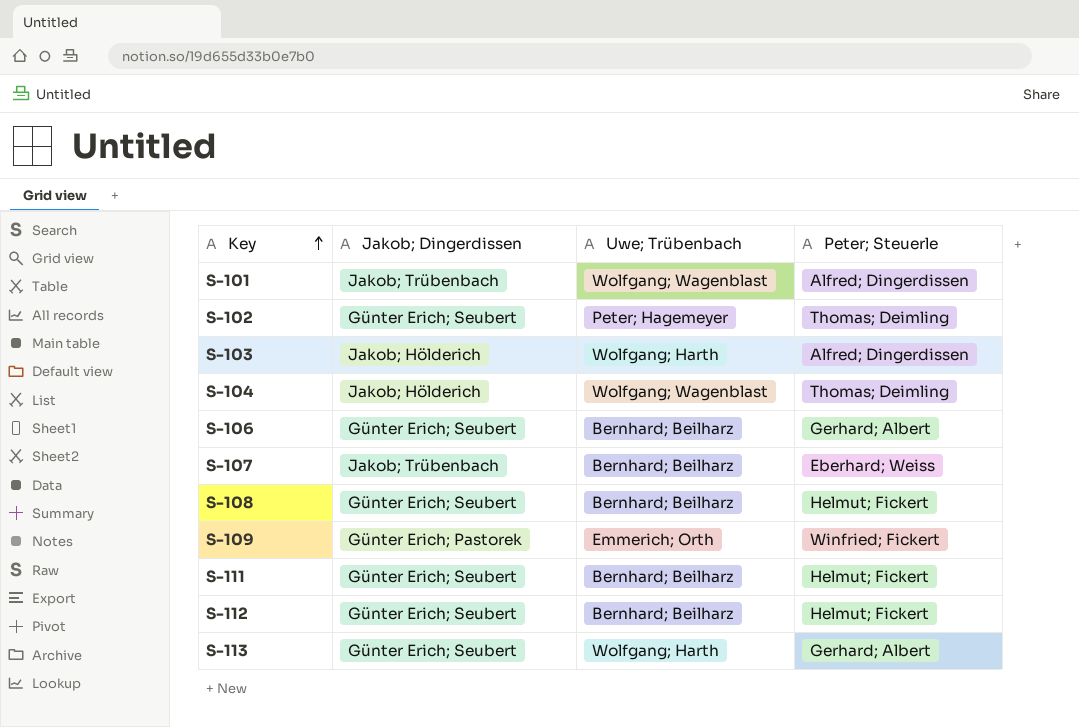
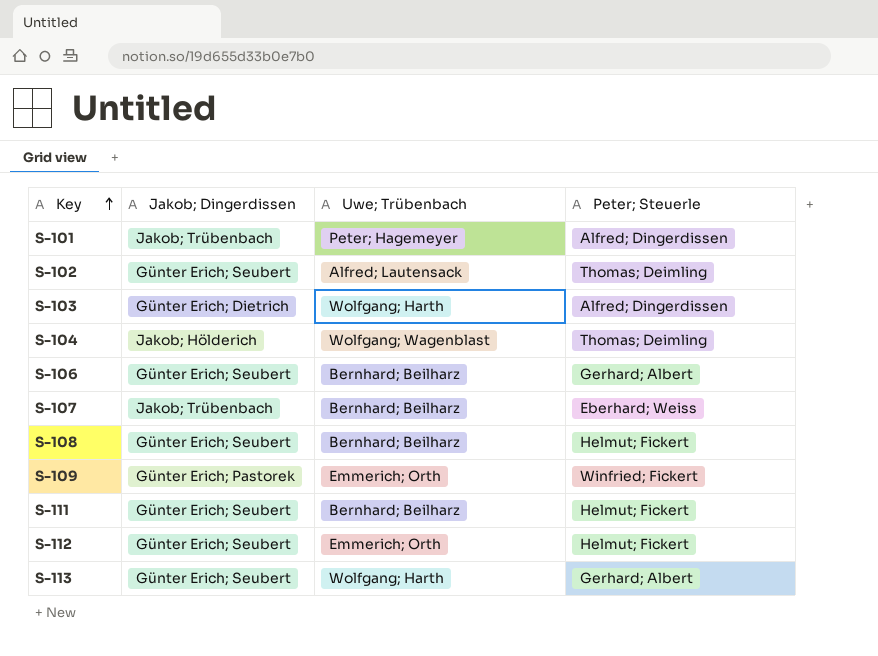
S-101 | Uwe; Trübenbach: Wolfgang; Wagenblast -> Peter; Hagemeyer
S-102 | Uwe; Trübenbach: Peter; Hagemeyer -> Alfred; Lautensack
S-103 | Jakob; Dingerdissen: Jakob; Hölderich -> Günter Erich; Dietrich
S-112 | Uwe; Trübenbach: Bernhard; Beilharz -> Emmerich; Orth

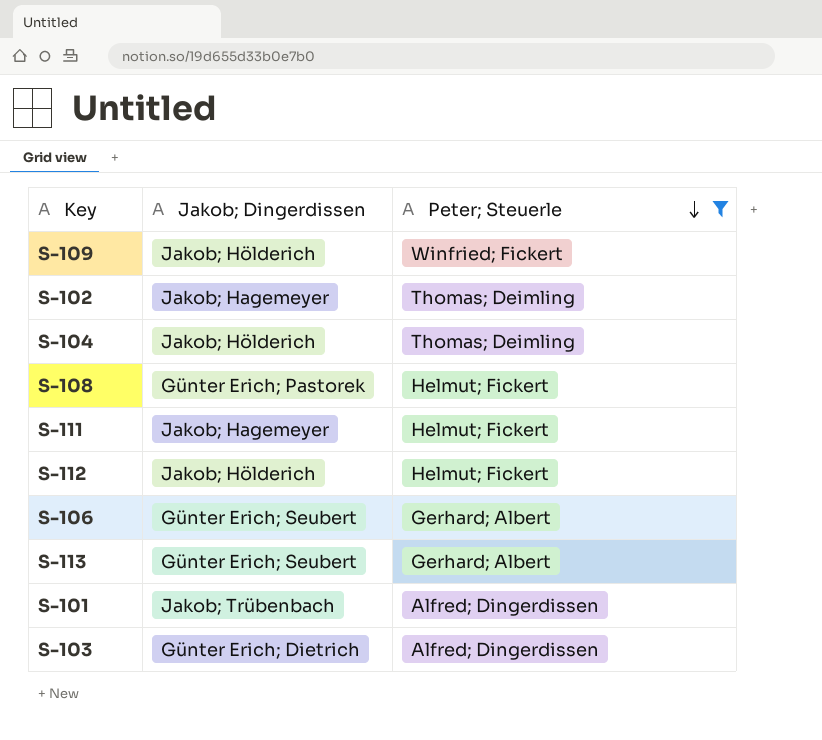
filter: none -> Peter; Steuerle != Eberhard; Weiss
row order: Key ascending -> Peter; Steuerle descending
column Uwe; Trübenbach | position: 3 -> none
S-109 | Jakob; Dingerdissen: Günter Erich; Pastorek -> Jakob; Hölderich
S-102 | Jakob; Dingerdissen: Günter Erich; Seubert -> Jakob; Hagemeyer
S-108 | Jakob; Dingerdissen: Günter Erich; Seubert -> Günter Erich; Pastorek
S-111 | Jakob; Dingerdissen: Günter Erich; Seubert -> Jakob; Hagemeyer
S-112 | Jakob; Dingerdissen: Günter Erich; Seubert -> Jakob; Hölderich

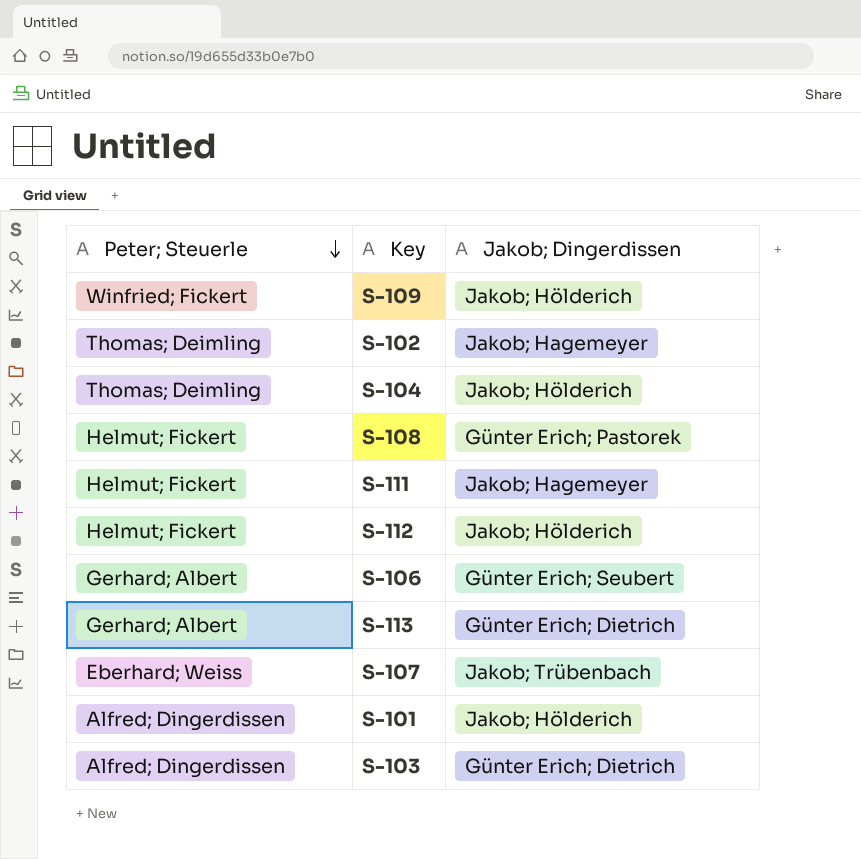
filter: Peter; Steuerle != Eberhard; Weiss -> none
column Peter; Steuerle | position: 3 -> 1
S-113 | Jakob; Dingerdissen: Günter Erich; Seubert -> Günter Erich; Dietrich
S-101 | Jakob; Dingerdissen: Jakob; Trübenbach -> Jakob; Hölderich

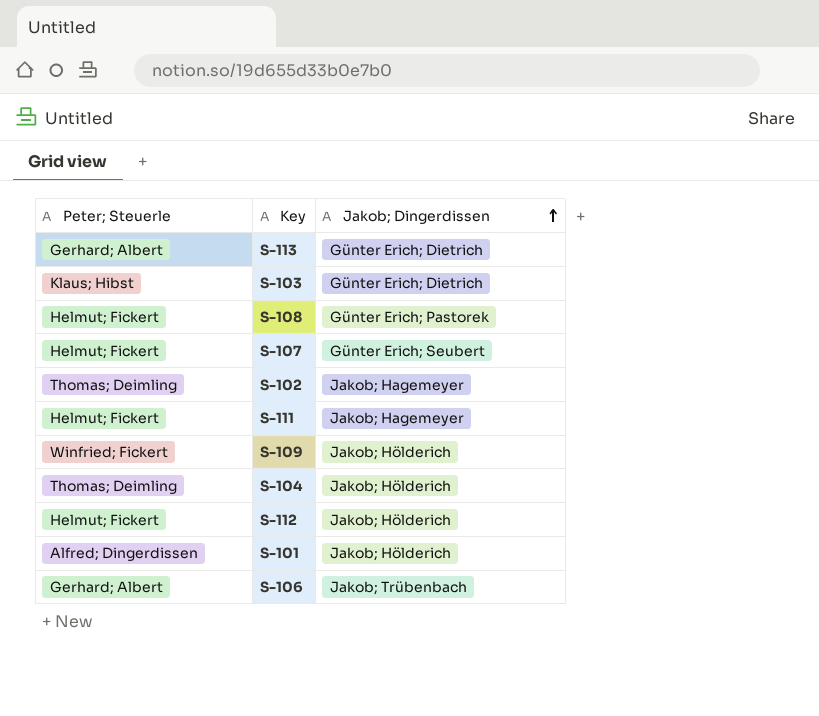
row order: Peter; Steuerle descending -> Jakob; Dingerdissen ascending
S-103 | Peter; Steuerle: Alfred; Dingerdissen -> Klaus; Hibst
S-107 | Peter; Steuerle: Eberhard; Weiss -> Helmut; Fickert
S-107 | Jakob; Dingerdissen: Jakob; Trübenbach -> Günter Erich; Seubert
S-106 | Jakob; Dingerdissen: Günter Erich; Seubert -> Jakob; Trübenbach

